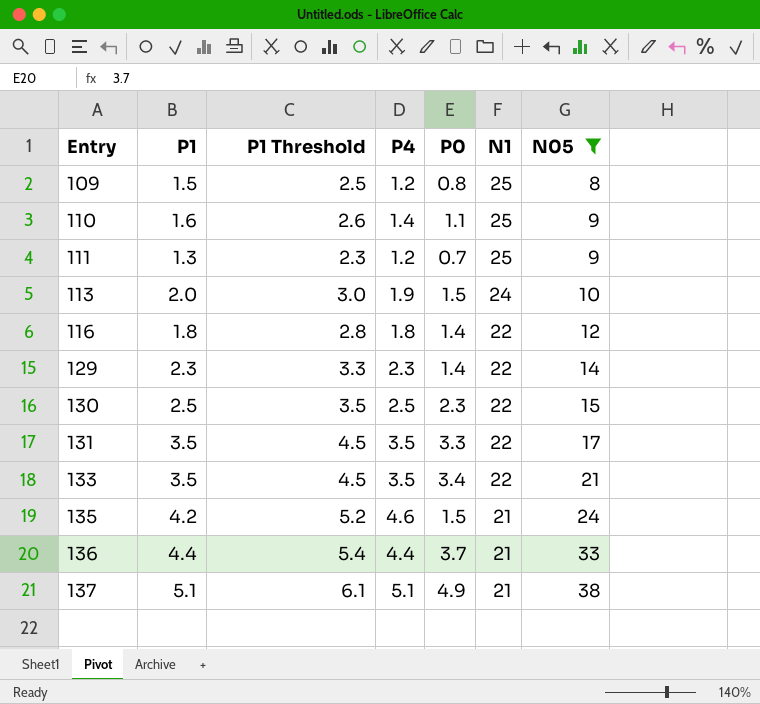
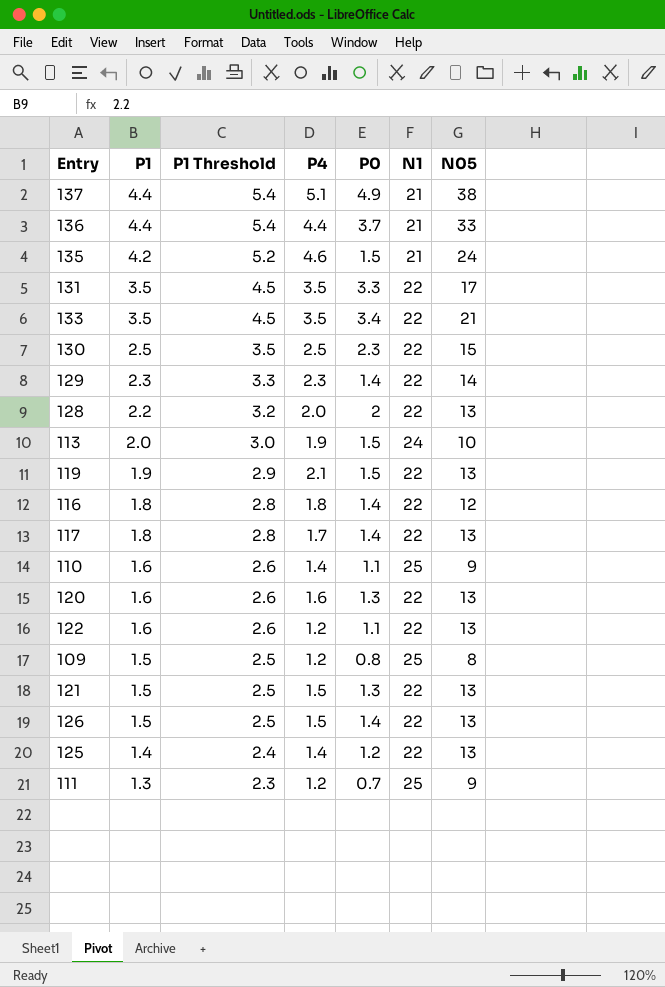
filter: N05 != 13 -> none
row order: Entry ascending -> P1 descending
137 | P1: 5.1 -> 4.4
137 | P1 Threshold: 6.1 -> 5.4

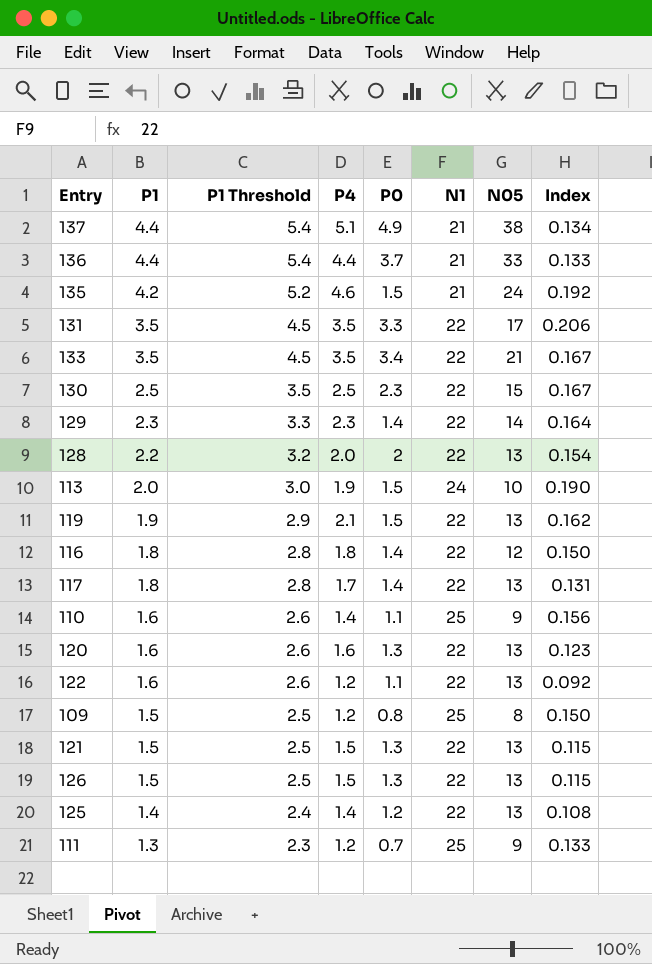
column Index | formula: none -> [P4] / [N05]
126 | P0: 1.4 -> 1.3

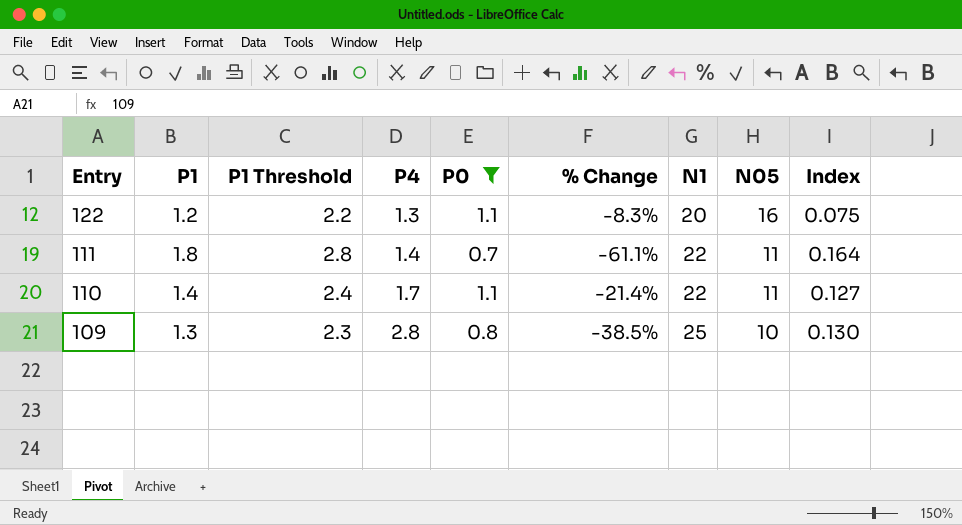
filter: none -> P0 <= 1.1
row order: P1 descending -> Entry descending
column % Change | formula: none -> ([P0] - [P1]) / [P1]
column Index | formula: [P4] / [N05] -> [P1] / [N05]
122 | P1: 1.6 -> 1.2
122 | P1 Threshold: 2.6 -> 2.2
122 | P4: 1.2 -> 1.3
122 | N1: 22 -> 20
122 | N05: 13 -> 16
111 | P1: 1.3 -> 1.8
111 | P1 Threshold: 2.3 -> 2.8
111 | P4: 1.2 -> 1.4
111 | N1: 25 -> 22
111 | N05: 9 -> 11
110 | P1: 1.6 -> 1.4
110 | P1 Threshold: 2.6 -> 2.4
110 | P4: 1.4 -> 1.7
110 | N1: 25 -> 22
110 | N05: 9 -> 11
109 | P1: 1.5 -> 1.3
109 | P1 Threshold: 2.5 -> 2.3
109 | P4: 1.2 -> 2.8
109 | N05: 8 -> 10

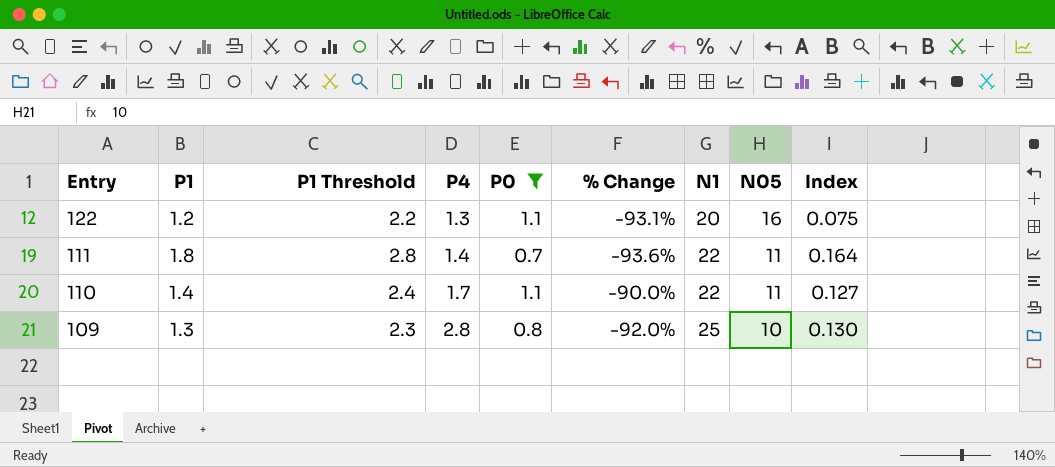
column % Change | formula: ([P0] - [P1]) / [P1] -> ([P0] - [N05]) / [N05]

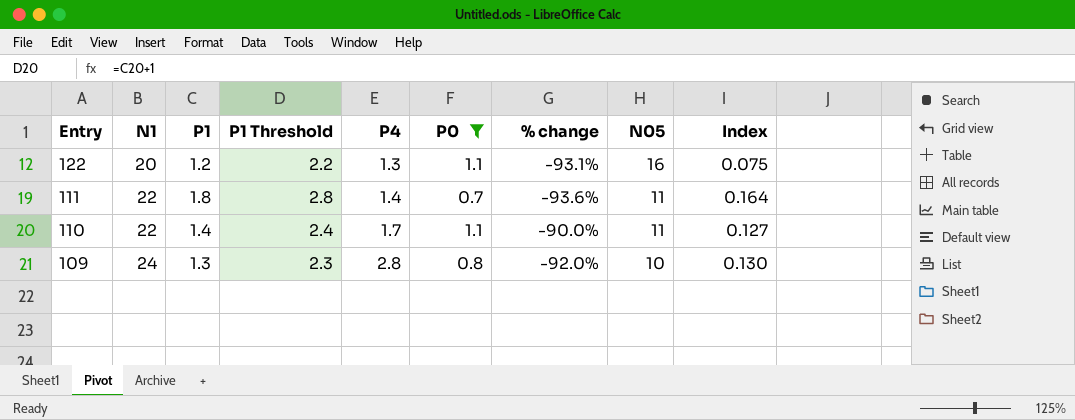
column N1 | position: 7 -> 2
column name: % Change -> % change
109 | N1: 25 -> 24

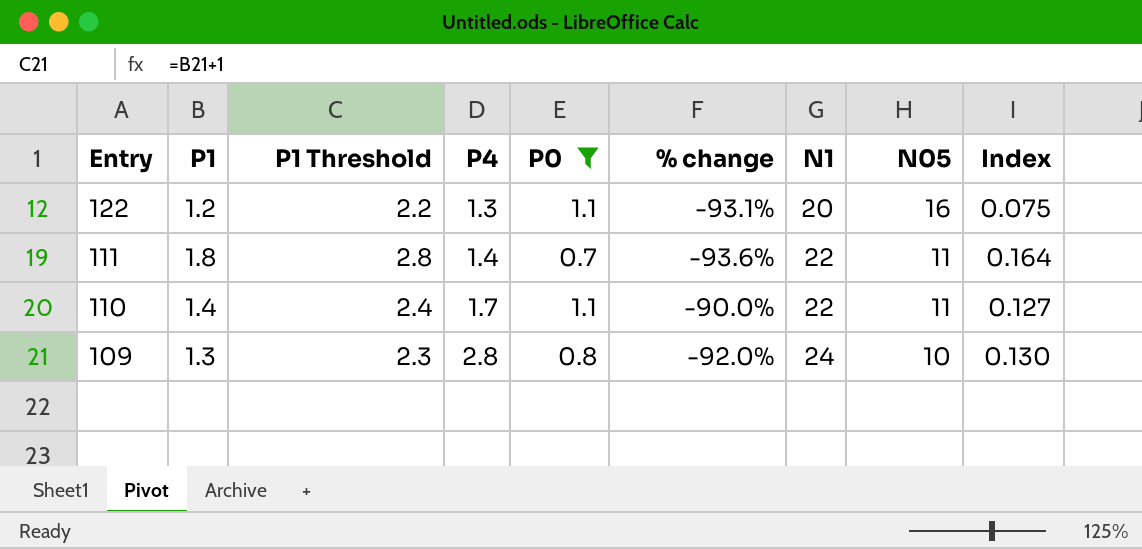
column N1 | position: 2 -> 7

